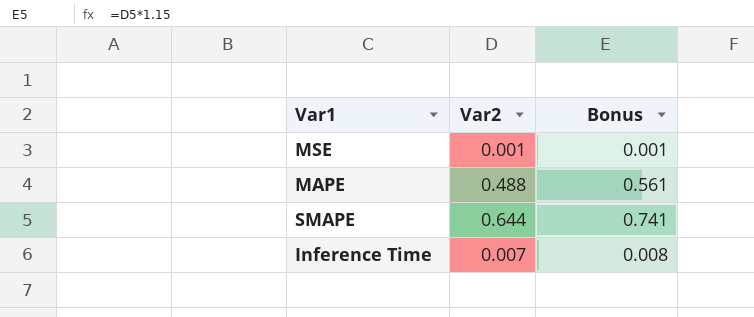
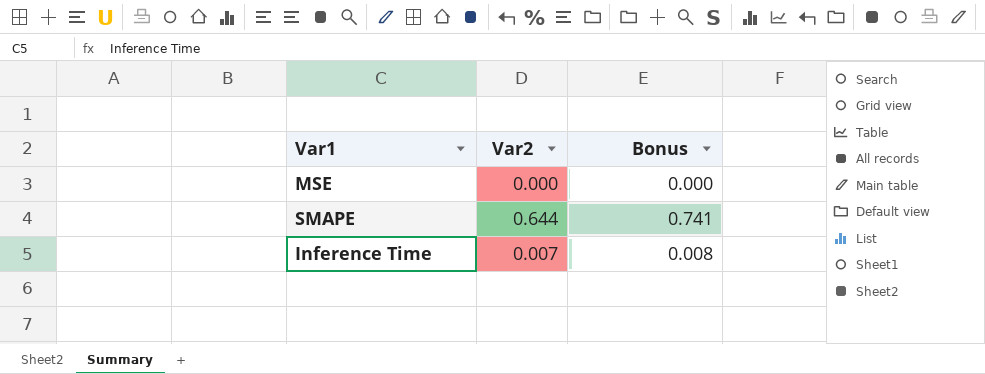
row MAPE: 0.488 | 0.561 -> none
MSE | Var2: 0.001 -> 0.000
MSE | Bonus: 0.001 -> 0.000

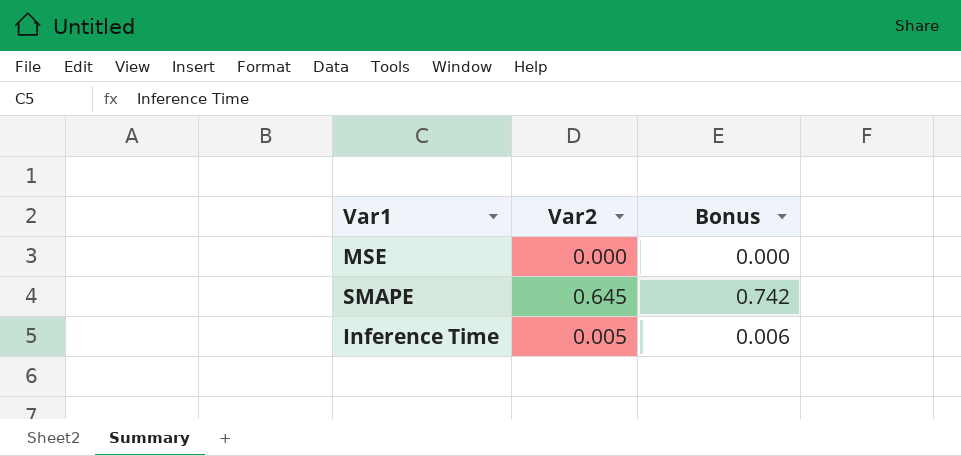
SMAPE | Var2: 0.644 -> 0.645
SMAPE | Bonus: 0.741 -> 0.742
Inference Time | Var2: 0.007 -> 0.005
Inference Time | Bonus: 0.008 -> 0.006

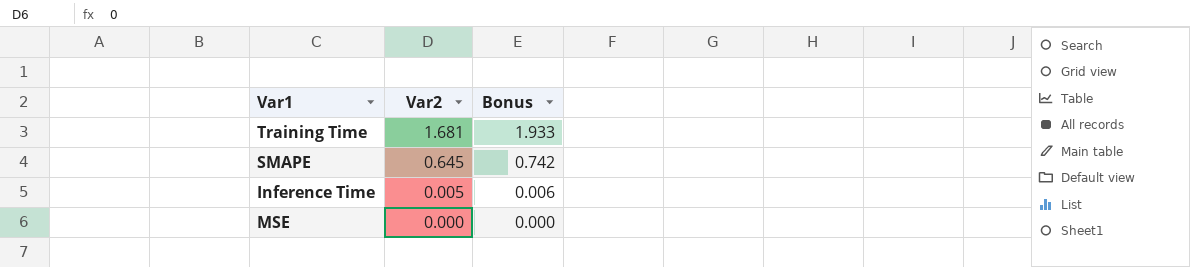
row order: none -> Var2 descending
row Training Time: none -> 1.681 | 1.933

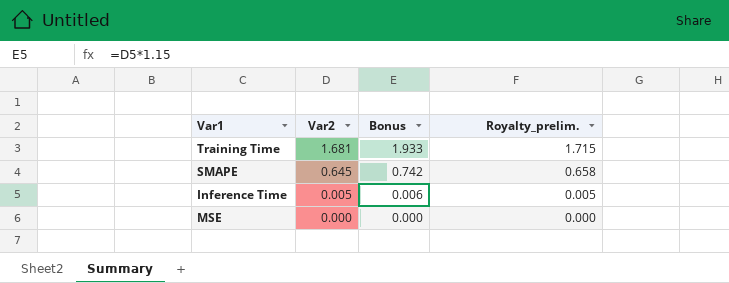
column Royalty_prelim. | formula: none -> [Var2] * 1.02

